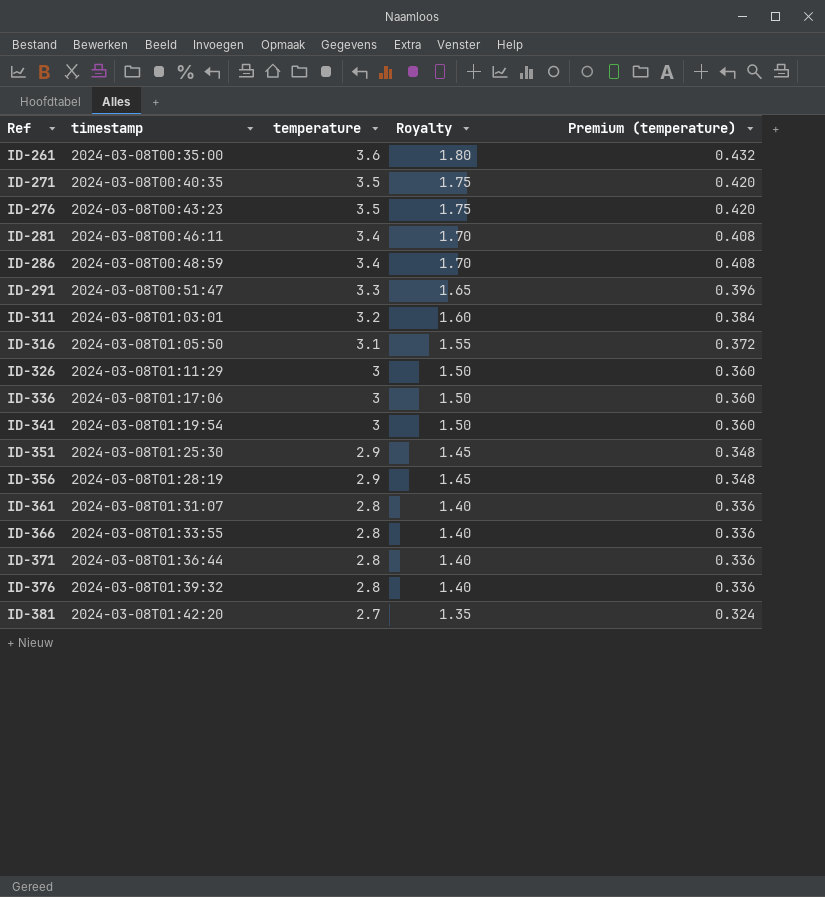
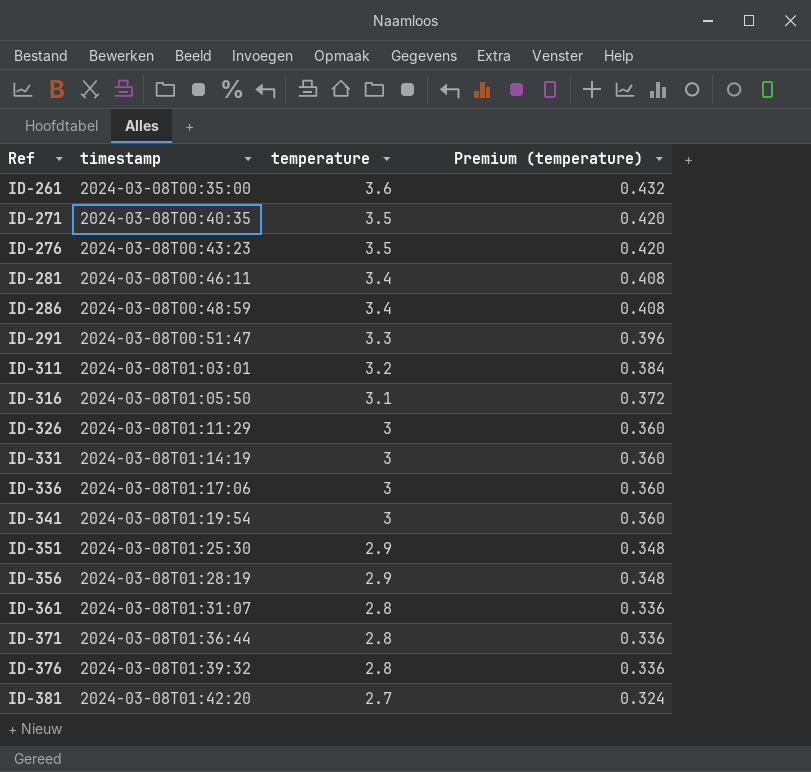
column Royalty | formula: [temperature] * 0.5 -> none
row ID-366: 2024-03-08T01:33:55 | 2.8 | 1.40 | 0.336 -> none
row ID-331: none -> 2024-03-08T01:14:19 | 3 | 0.360

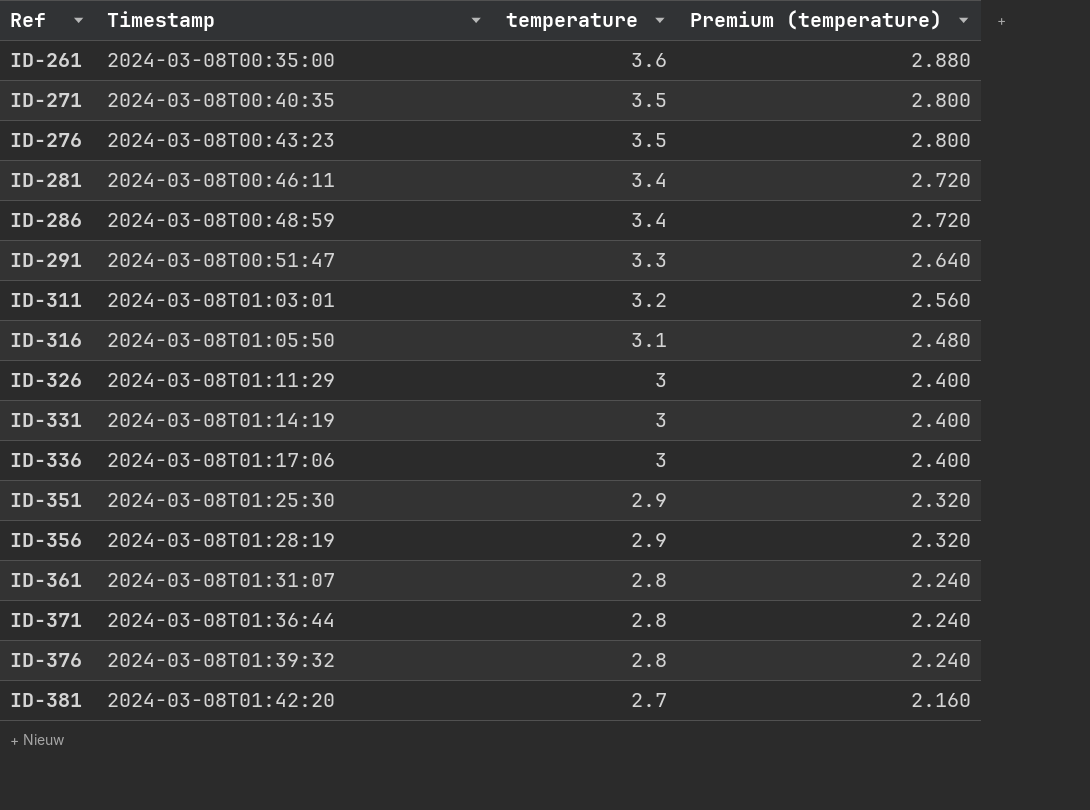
column name: timestamp -> Timestamp
column Premium (temperature) | formula: [temperature] * 0.12 -> [temperature] * 0.8
row ID-341: 2024-03-08T01:19:54 | 3 | 0.360 -> none

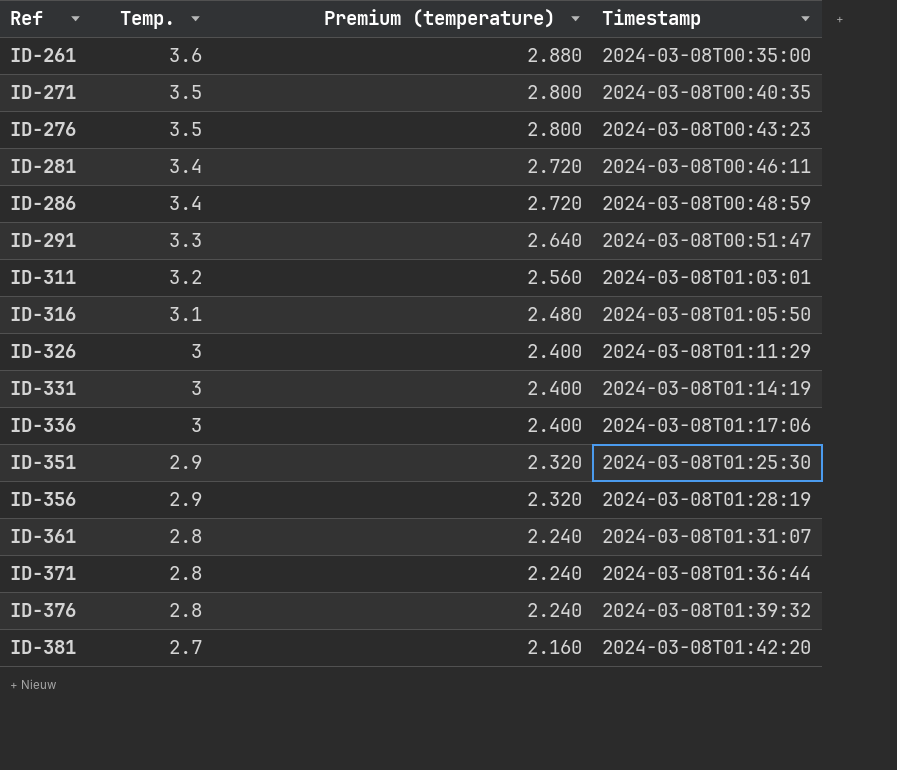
column name: temperature -> Temp.
column Timestamp | position: 2 -> 4

